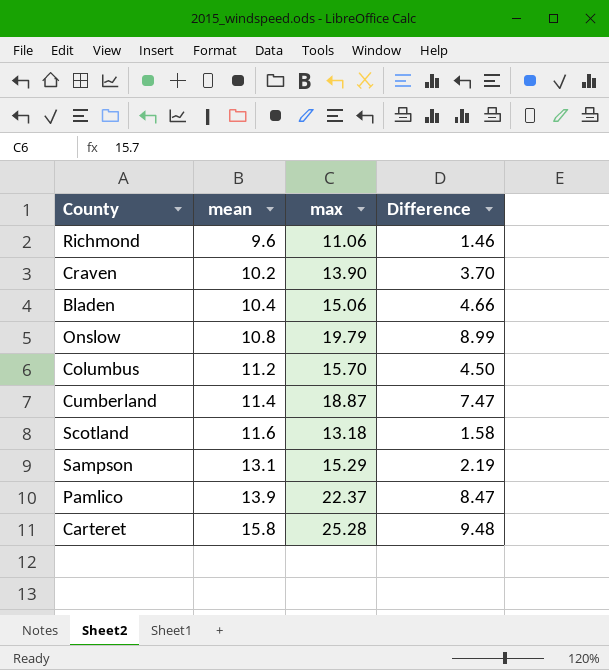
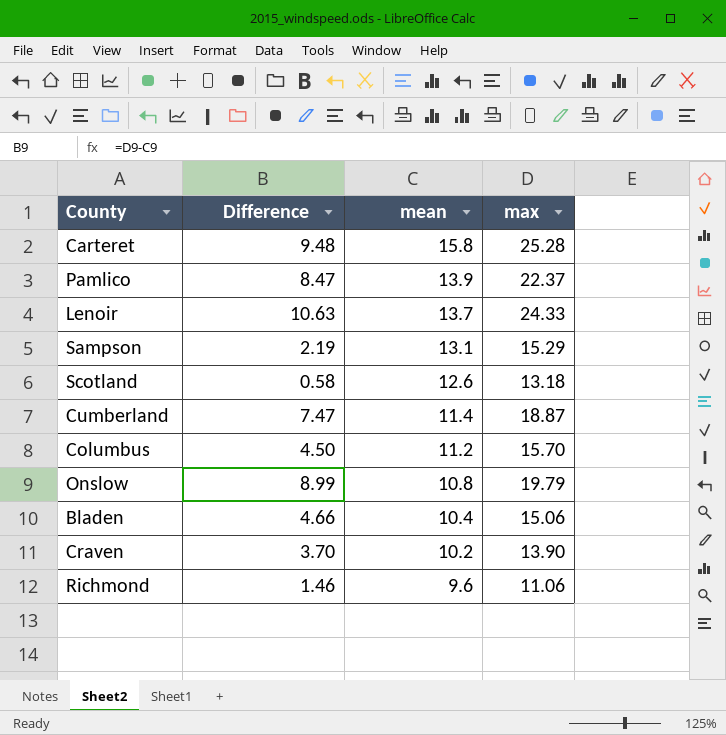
row order: mean ascending -> mean descending
column Difference | position: 4 -> 2
row Lenoir: none -> 10.63 | 13.7 | 24.33
Scotland | Difference: 1.58 -> 0.58
Scotland | mean: 11.6 -> 12.6

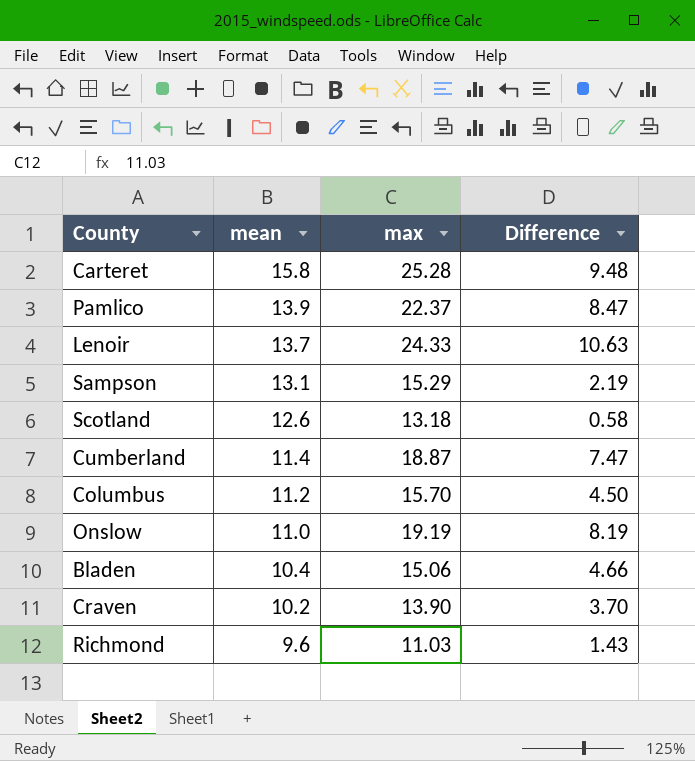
column Difference | position: 2 -> 4
Onslow | mean: 10.8 -> 11.0
Onslow | max: 19.79 -> 19.19
Onslow | Difference: 8.99 -> 8.19
Richmond | max: 11.06 -> 11.03
Richmond | Difference: 1.46 -> 1.43

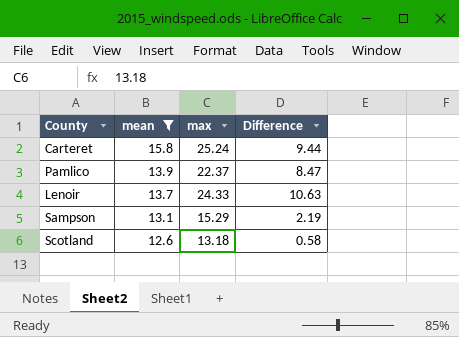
filter: none -> mean >= 12.6
Carteret | max: 25.28 -> 25.24
Carteret | Difference: 9.48 -> 9.44

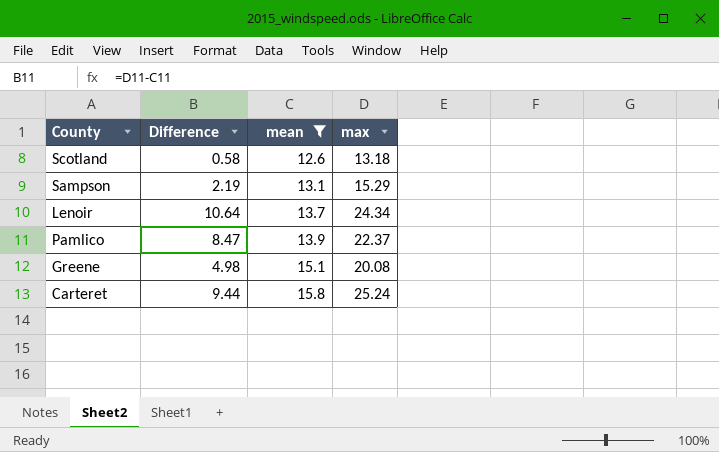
row order: mean descending -> mean ascending
column Difference | position: 4 -> 2
Lenoir | Difference: 10.63 -> 10.64
Lenoir | max: 24.33 -> 24.34
row Greene: none -> 4.98 | 15.1 | 20.08

